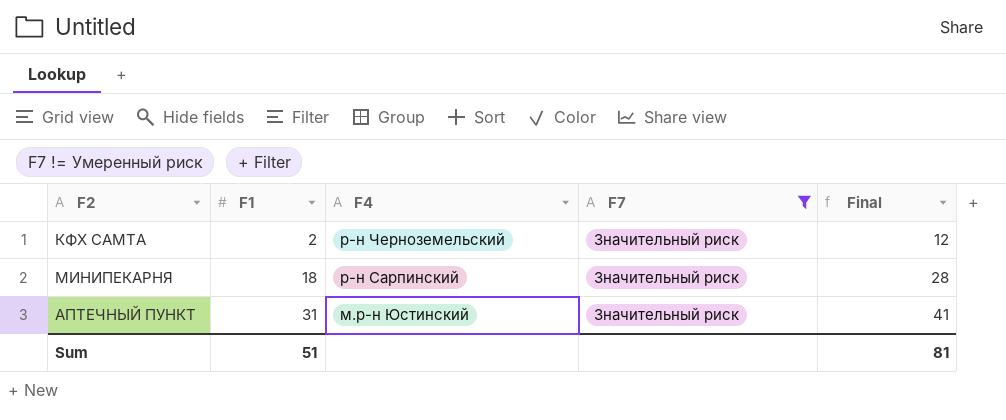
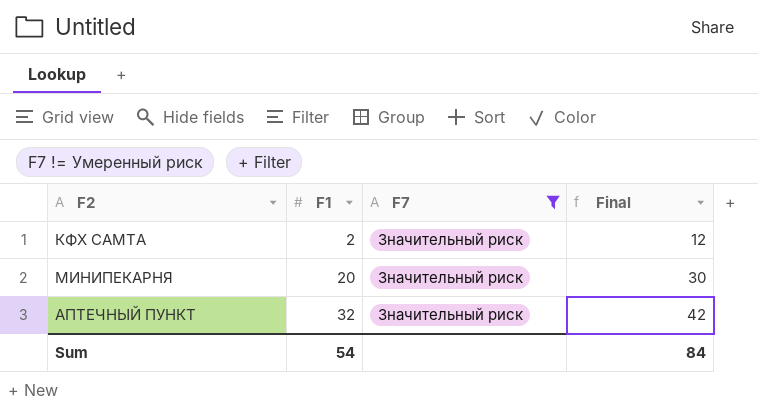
column F4 | position: 3 -> none
МИНИПЕКАРНЯ | F1: 18 -> 20
МИНИПЕКАРНЯ | Final: 28 -> 30
АПТЕЧНЫЙ ПУНКТ | F1: 31 -> 32
АПТЕЧНЫЙ ПУНКТ | Final: 41 -> 42
Sum | F1: 51 -> 54
Sum | Final: 81 -> 84

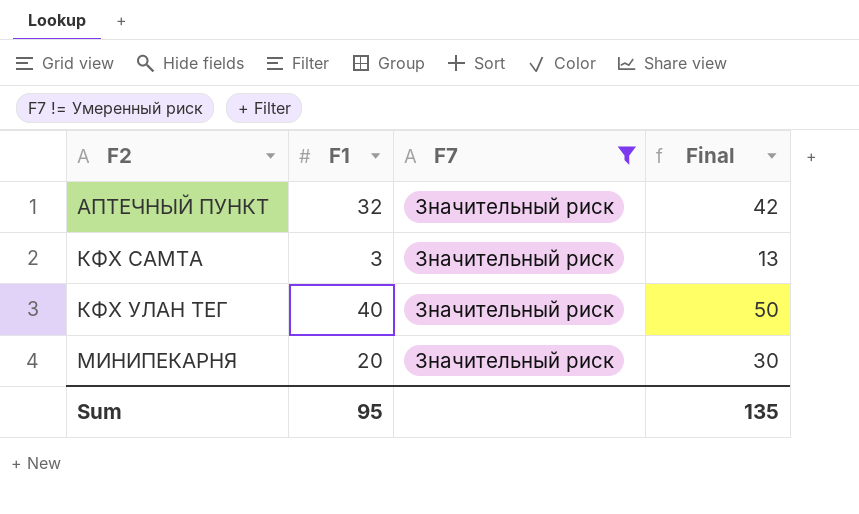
row order: F1 ascending -> F2 ascending
КФХ САМТА | F1: 2 -> 3
КФХ САМТА | Final: 12 -> 13
row КФХ УЛАН ТЕГ: none -> 40 | Значительный риск | 50
Sum | F1: 54 -> 95
Sum | Final: 84 -> 135

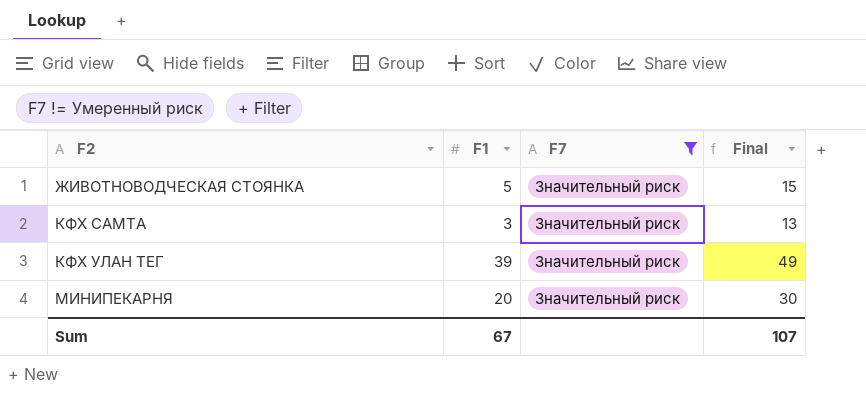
row АПТЕЧНЫЙ ПУНКТ: 32 | Значительный риск | 42 -> none
row ЖИВОТНОВОДЧЕСКАЯ СТОЯНКА: none -> 5 | Значительный риск | 15
КФХ УЛАН ТЕГ | F1: 40 -> 39
КФХ УЛАН ТЕГ | Final: 50 -> 49
Sum | F1: 95 -> 67
Sum | Final: 135 -> 107

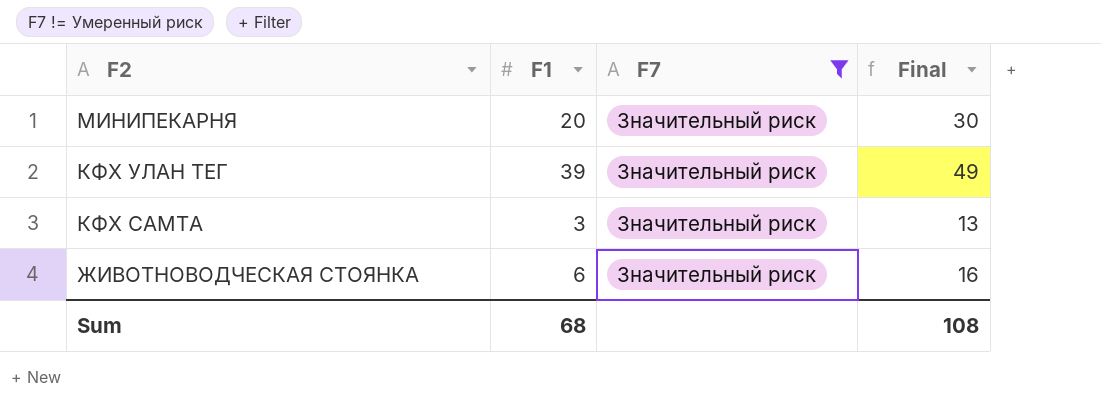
row order: F2 ascending -> F2 descending
ЖИВОТНОВОДЧЕСКАЯ СТОЯНКА | F1: 5 -> 6
ЖИВОТНОВОДЧЕСКАЯ СТОЯНКА | Final: 15 -> 16
Sum | F1: 67 -> 68
Sum | Final: 107 -> 108

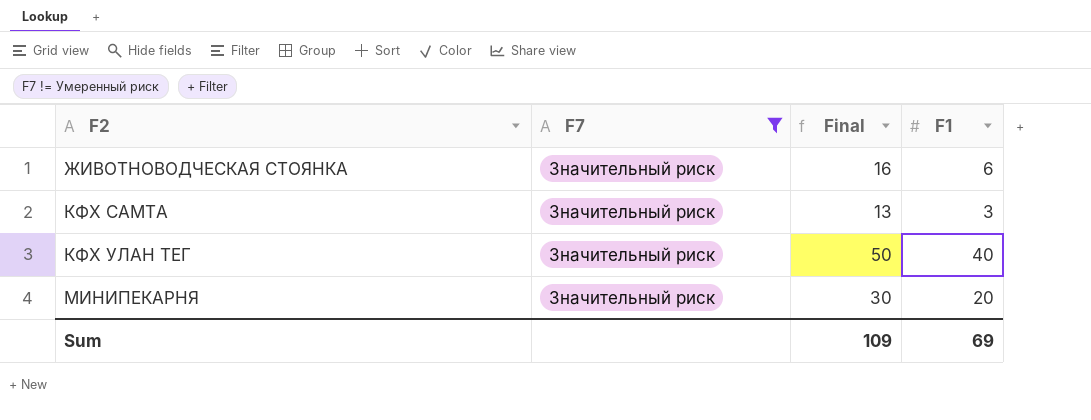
row order: F2 descending -> F2 ascending
column F1 | position: 2 -> 4
КФХ УЛАН ТЕГ | Final: 49 -> 50
КФХ УЛАН ТЕГ | F1: 39 -> 40
Sum | Final: 108 -> 109
Sum | F1: 68 -> 69

